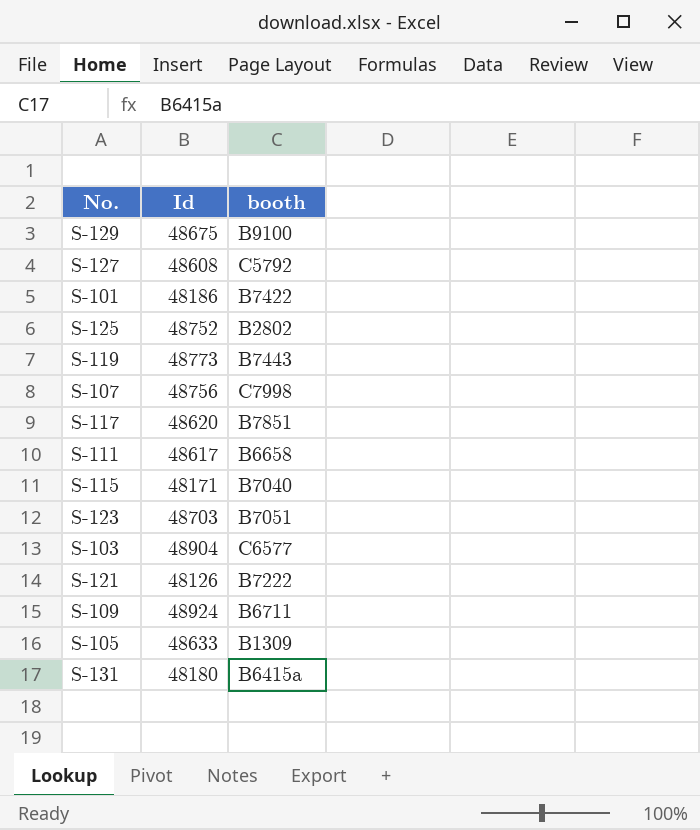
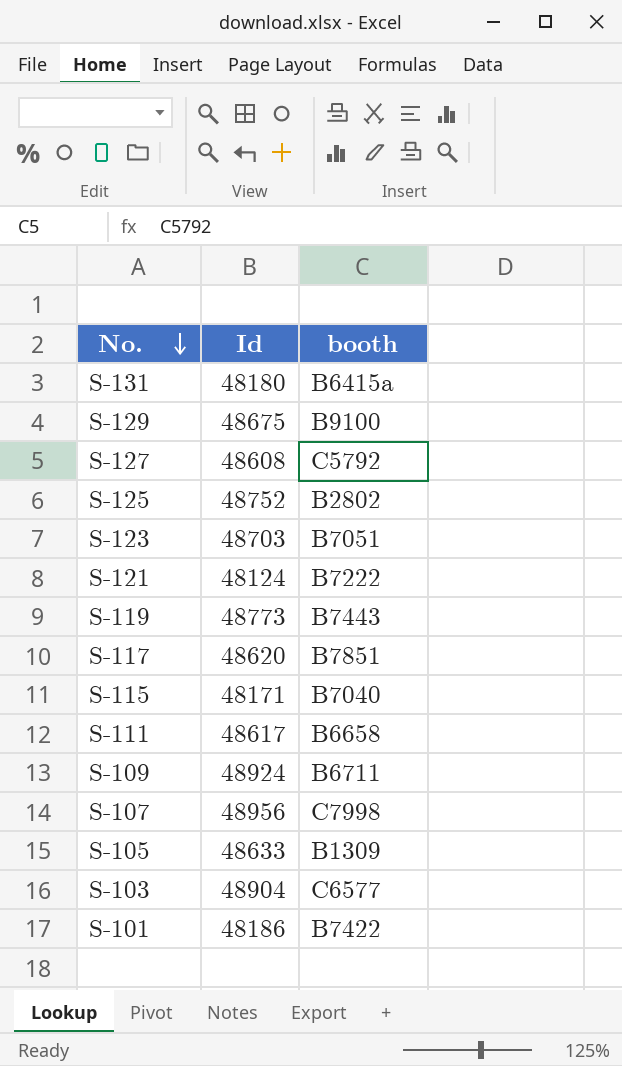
row order: none -> No. descending
S-121 | Id: 48126 -> 48124
S-107 | Id: 48756 -> 48956

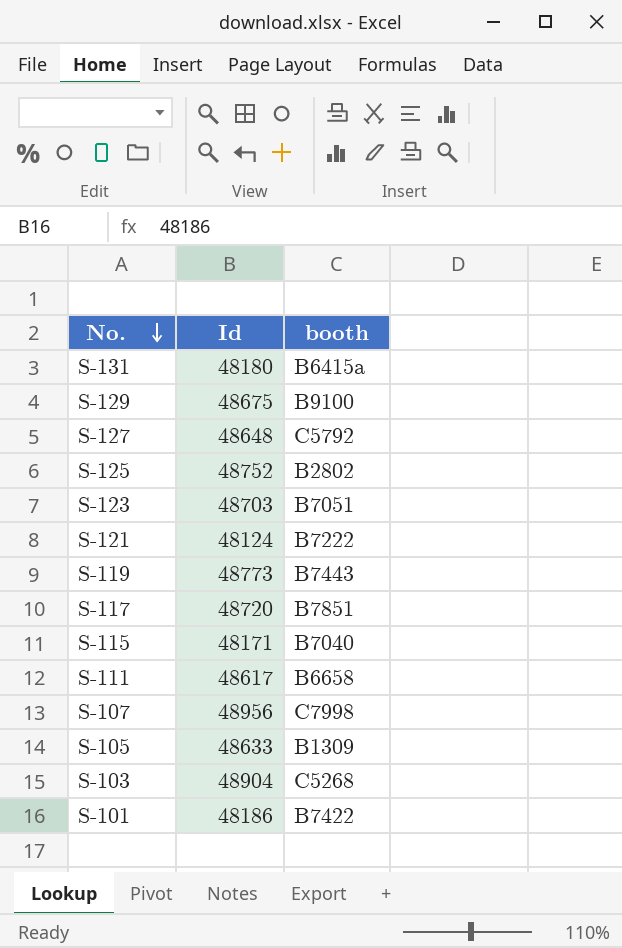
row S-109: 48924 | B6711 -> none
S-127 | Id: 48608 -> 48648
S-117 | Id: 48620 -> 48720
S-103 | booth: C6577 -> C5268

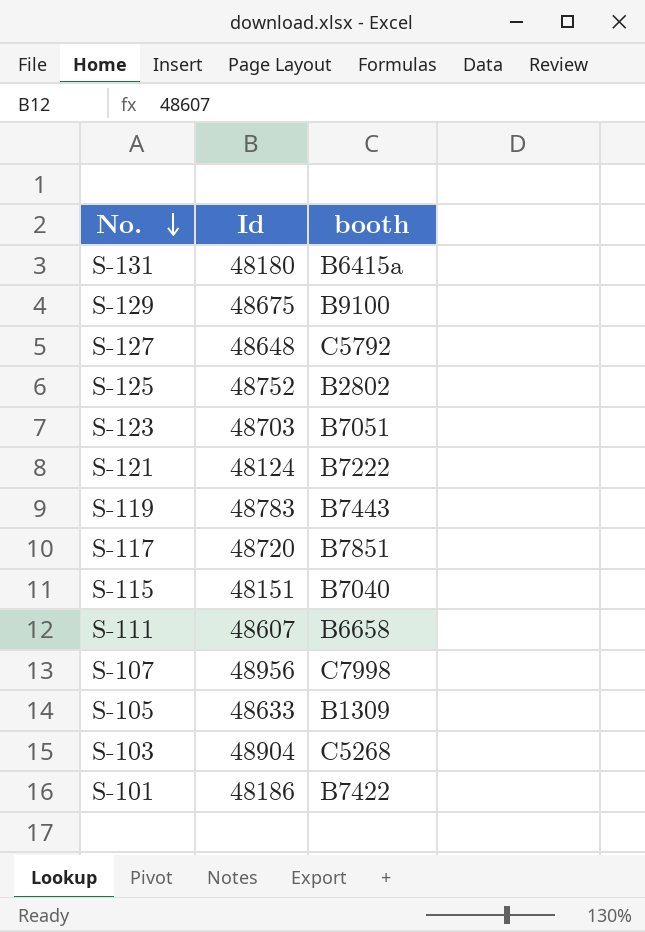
S-119 | Id: 48773 -> 48783
S-115 | Id: 48171 -> 48151
S-111 | Id: 48617 -> 48607

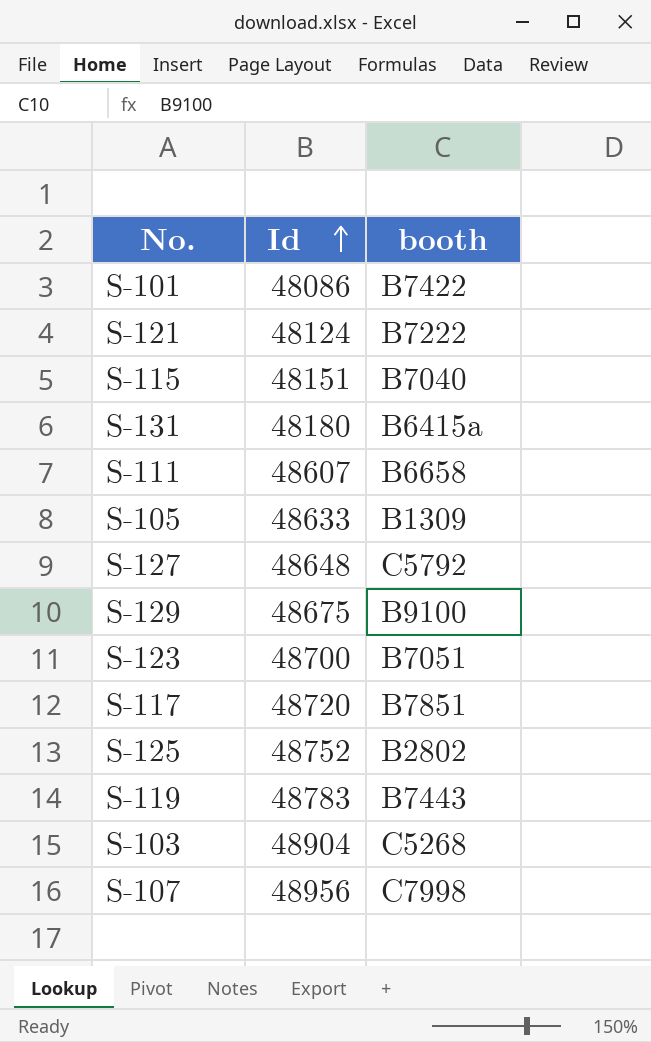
row order: No. descending -> Id ascending
S-101 | Id: 48186 -> 48086
S-123 | Id: 48703 -> 48700

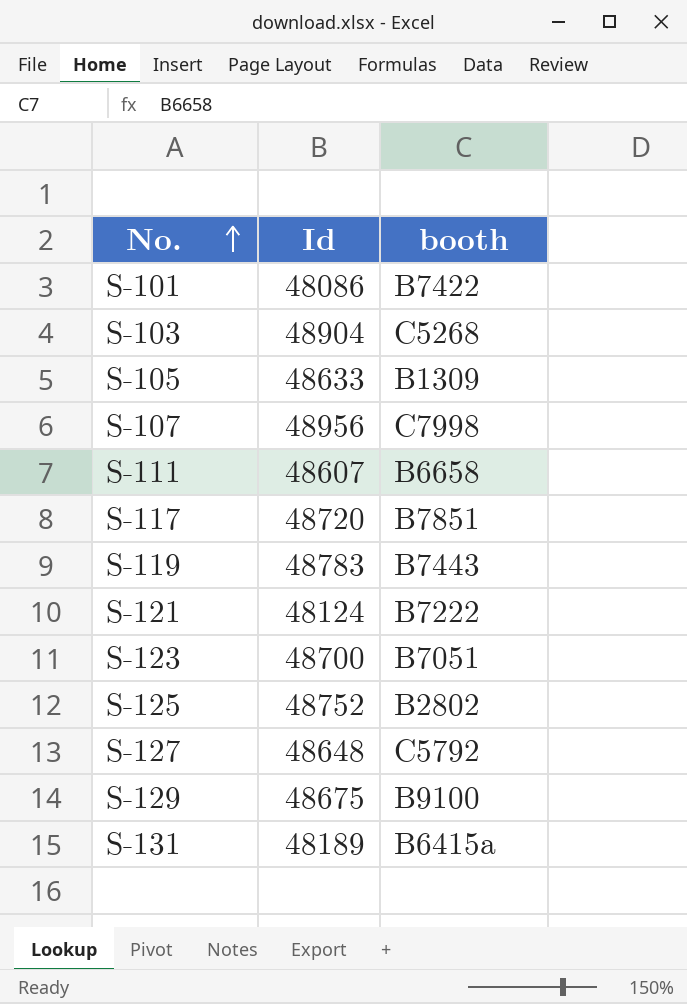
row order: Id ascending -> No. ascending
row S-115: 48151 | B7040 -> none
S-131 | Id: 48180 -> 48189

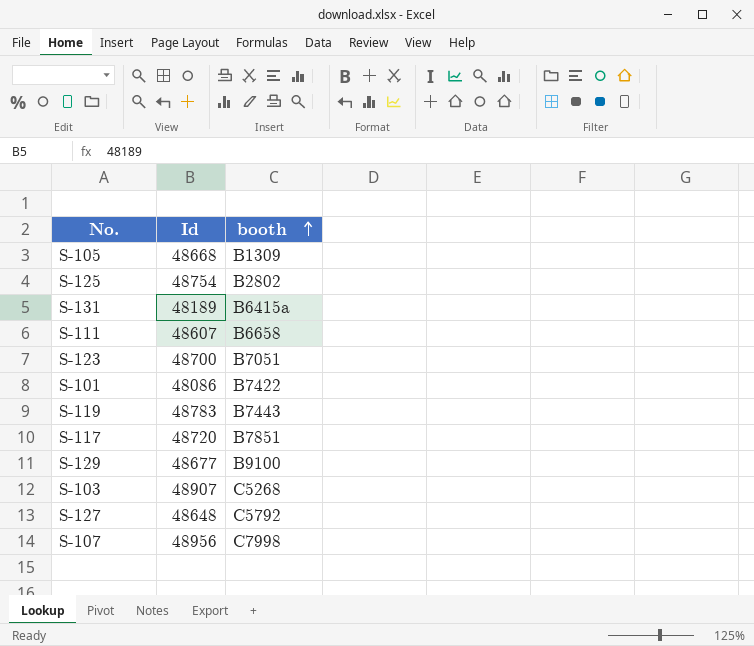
row order: No. ascending -> booth ascending
row S-121: 48124 | B7222 -> none
S-105 | Id: 48633 -> 48668
S-125 | Id: 48752 -> 48754
S-129 | Id: 48675 -> 48677
S-103 | Id: 48904 -> 48907

